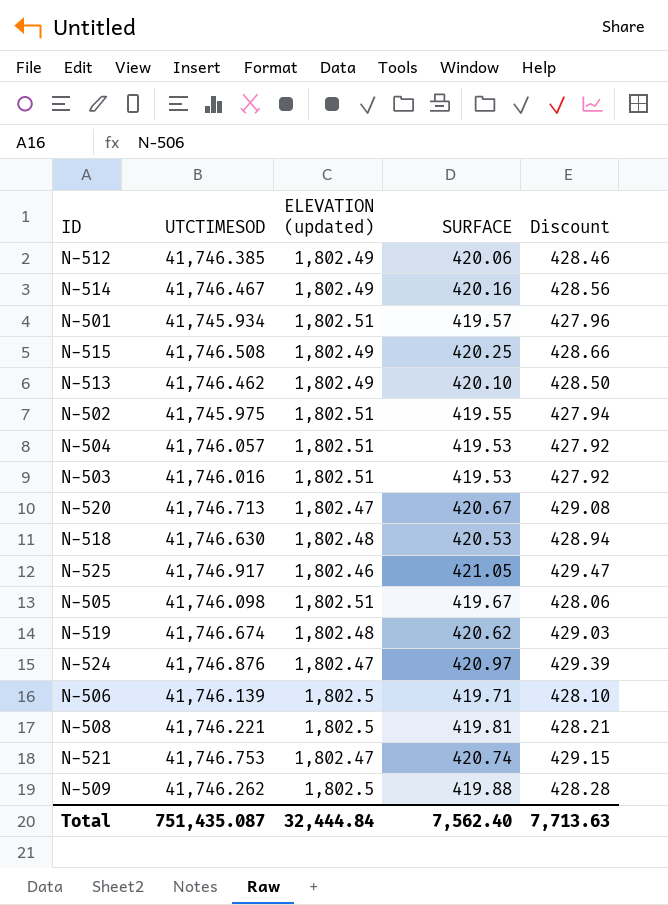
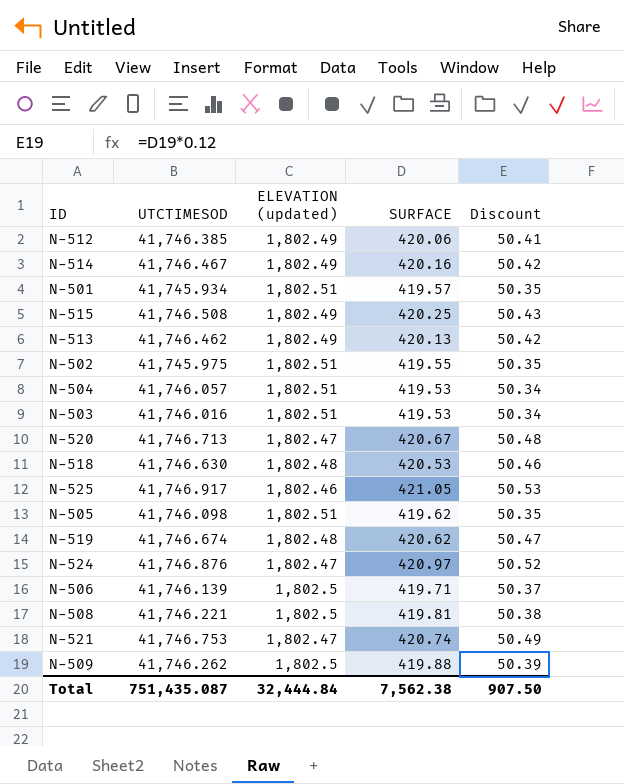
column Discount | formula: [SURFACE] * 1.02 -> [SURFACE] * 0.12
N-513 | SURFACE: 420.10 -> 420.13
N-505 | SURFACE: 419.67 -> 419.62
Total | SURFACE: 7,562.40 -> 7,562.38
Total | Discount: 7,713.63 -> 907.50

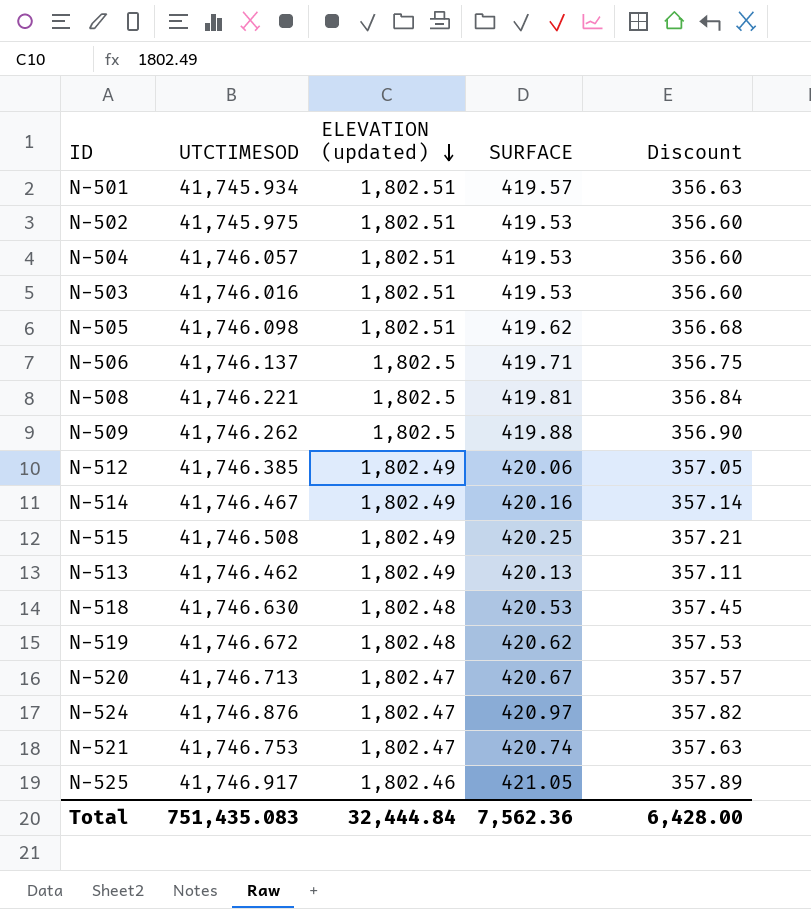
row order: none -> ELEVATION (updated) descending
column Discount | formula: [SURFACE] * 0.12 -> [SURFACE] * 0.85
N-502 | SURFACE: 419.55 -> 419.53
N-506 | UTCTIMESOD: 41,746.139 -> 41,746.137
N-519 | UTCTIMESOD: 41,746.674 -> 41,746.672
Total | UTCTIMESOD: 751,435.087 -> 751,435.083
Total | SURFACE: 7,562.38 -> 7,562.36
Total | Discount: 907.50 -> 6,428.00

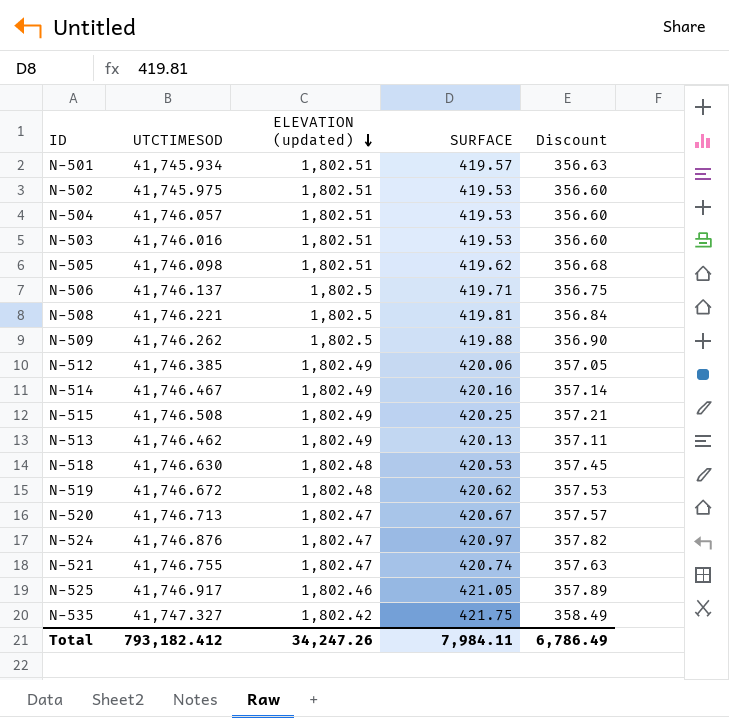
N-521 | UTCTIMESOD: 41,746.753 -> 41,746.755
row N-535: none -> 41,747.327 | 1,802.42 | 421.75 | 358.49
Total | UTCTIMESOD: 751,435.083 -> 793,182.412
Total | ELEVATION (updated): 32,444.84 -> 34,247.26
Total | SURFACE: 7,562.36 -> 7,984.11
Total | Discount: 6,428.00 -> 6,786.49

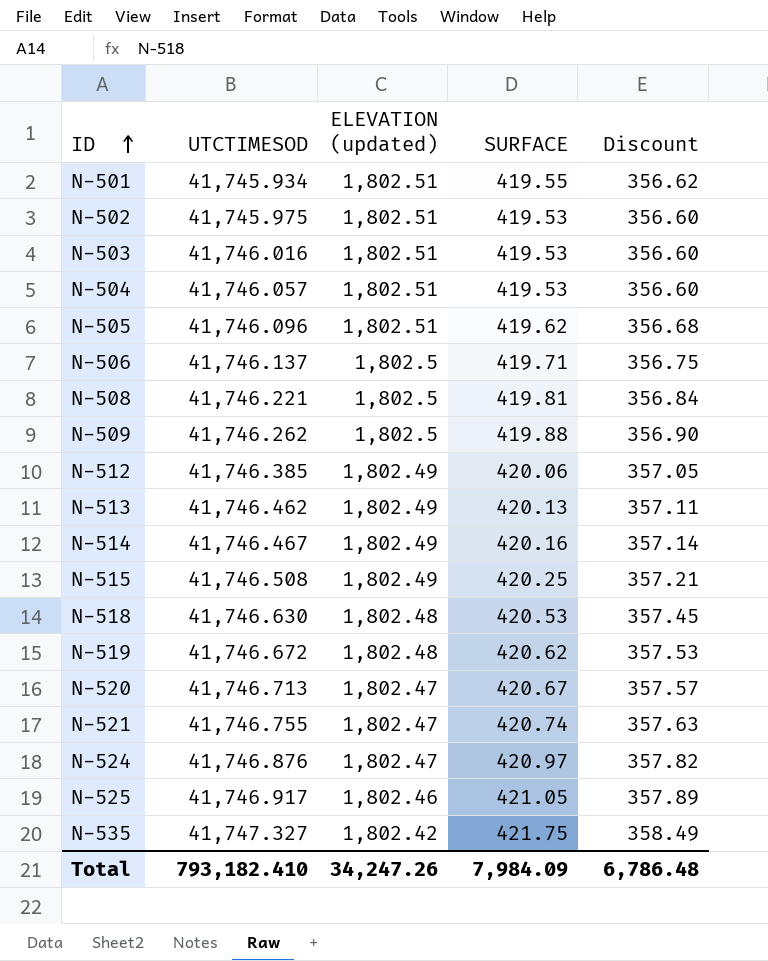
row order: ELEVATION (updated) descending -> ID ascending
N-501 | SURFACE: 419.57 -> 419.55
N-501 | Discount: 356.63 -> 356.62
N-505 | UTCTIMESOD: 41,746.098 -> 41,746.096
Total | UTCTIMESOD: 793,182.412 -> 793,182.410
Total | SURFACE: 7,984.11 -> 7,984.09
Total | Discount: 6,786.49 -> 6,786.48

